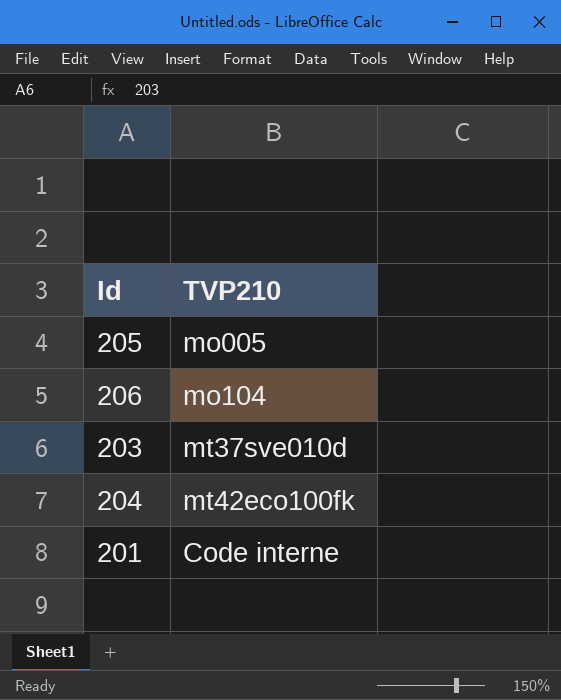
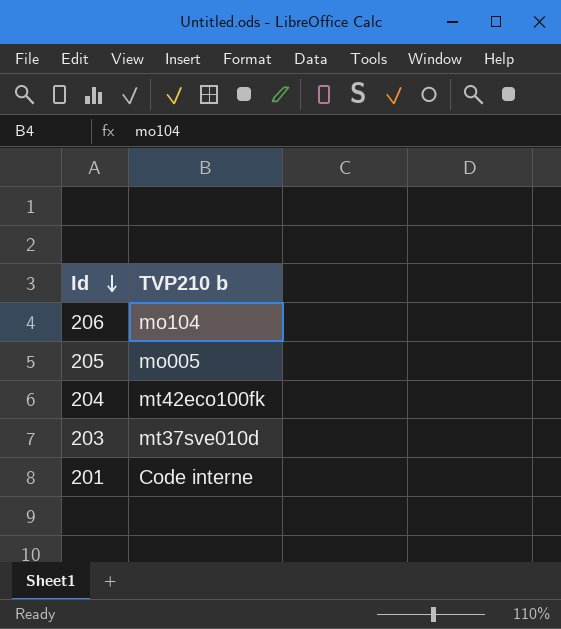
row order: none -> Id descending
column name: TVP210 -> TVP210 b

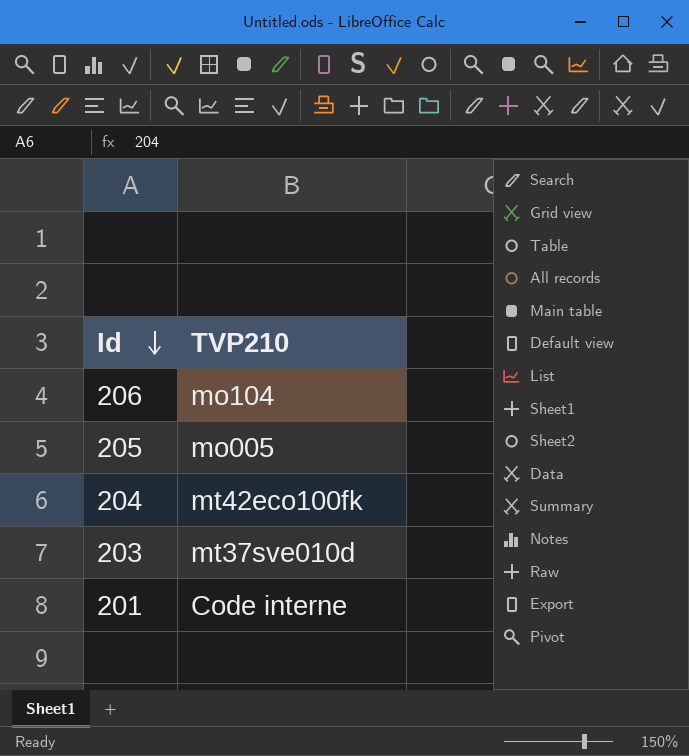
column name: TVP210 b -> TVP210

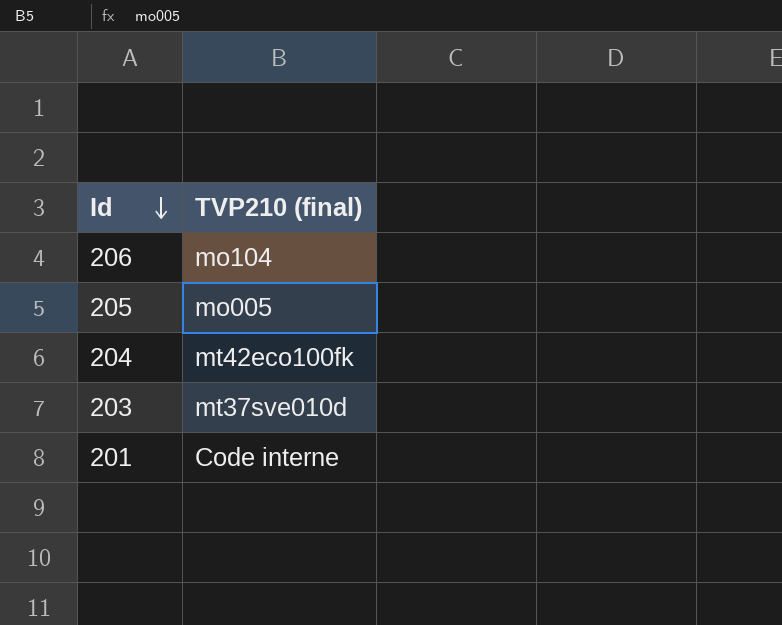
column name: TVP210 -> TVP210 (final)

